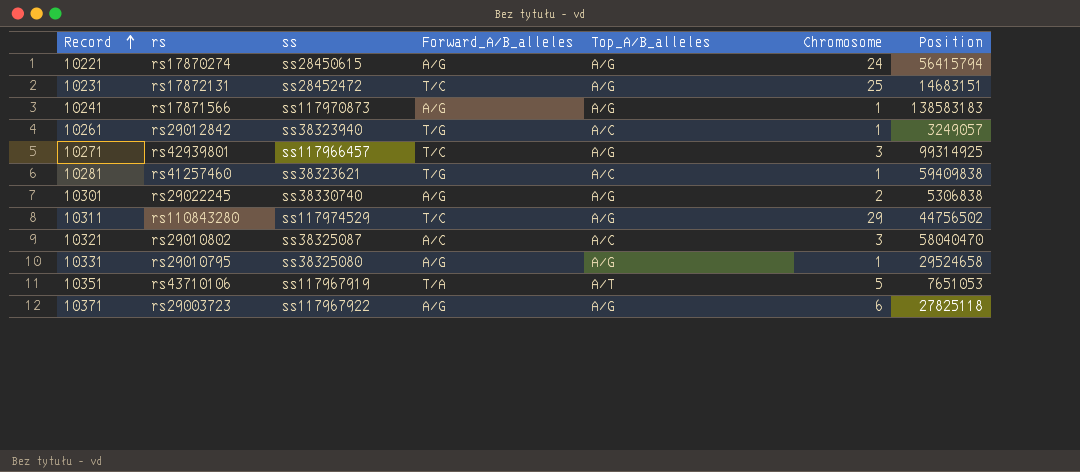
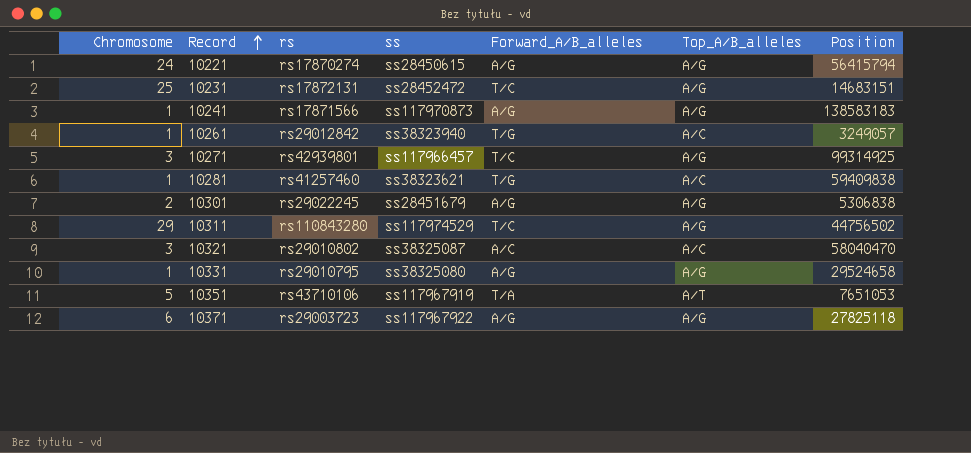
column Chromosome | position: 6 -> 1
10301 | ss: ss38330740 -> ss28451679

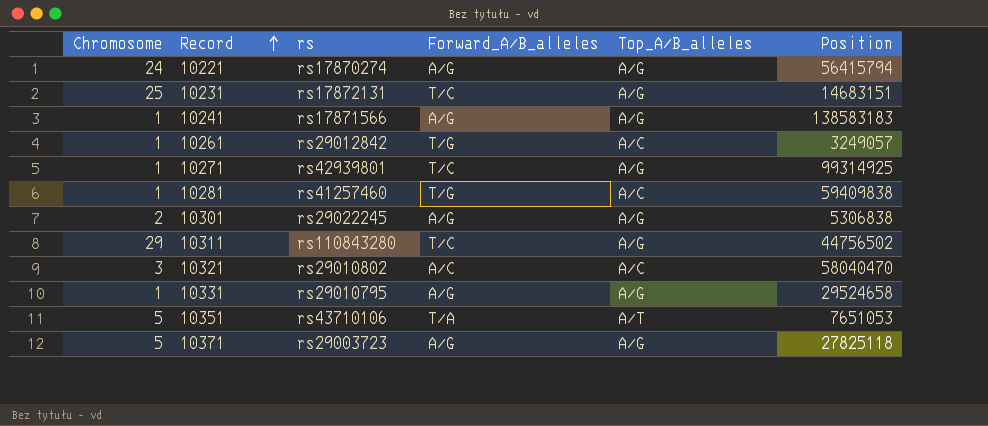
column ss | position: 4 -> none
10271 | Chromosome: 3 -> 1
10371 | Chromosome: 6 -> 5

